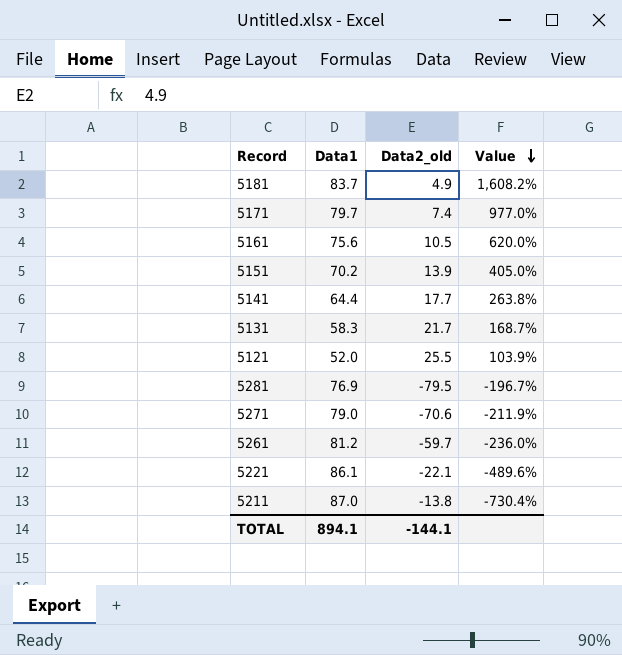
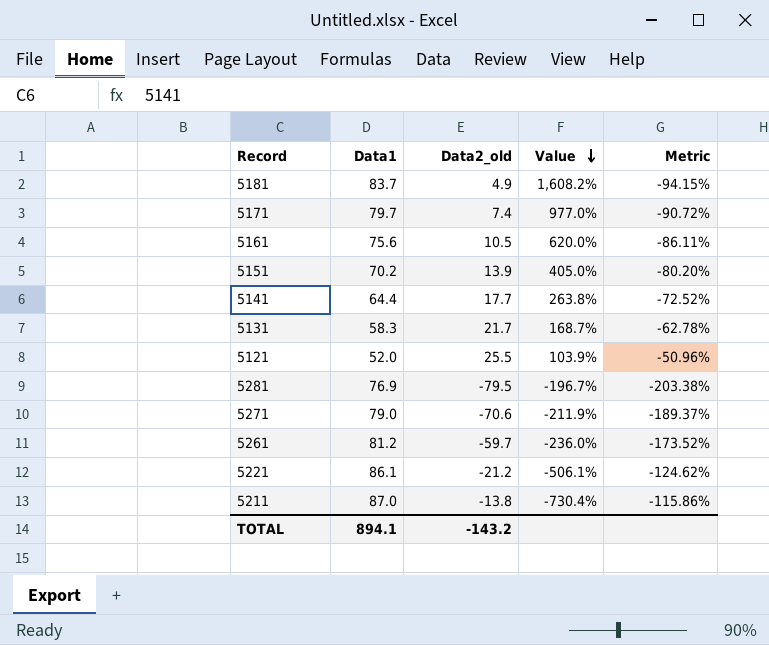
column Metric | formula: none -> ([Data2_old] - [Data1]) / [Data1]
5221 | Data2_old: -22.1 -> -21.2
5221 | Value: -489.6% -> -506.1%
TOTAL | Data2_old: -144.1 -> -143.2

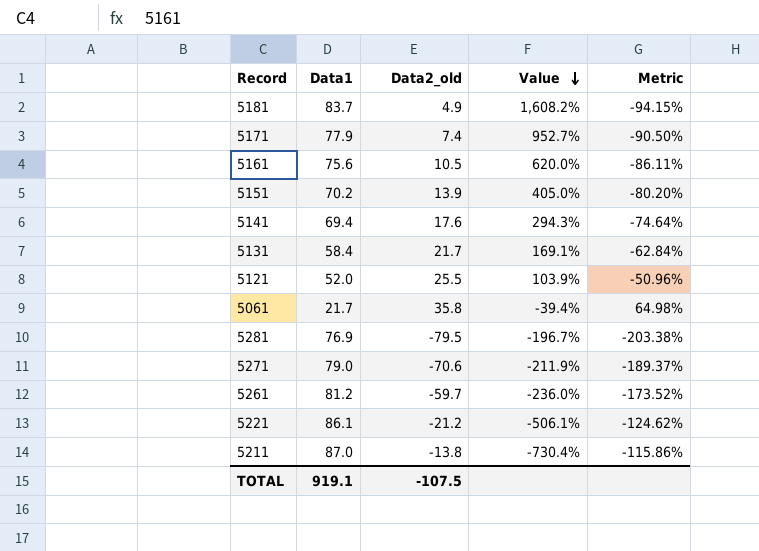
5171 | Data1: 79.7 -> 77.9
5171 | Value: 977.0% -> 952.7%
5171 | Metric: -90.72% -> -90.50%
5141 | Data1: 64.4 -> 69.4
5141 | Data2_old: 17.7 -> 17.6
5141 | Value: 263.8% -> 294.3%
5141 | Metric: -72.52% -> -74.64%
5131 | Data1: 58.3 -> 58.4
5131 | Value: 168.7% -> 169.1%
5131 | Metric: -62.78% -> -62.84%
row 5061: none -> 21.7 | 35.8 | -39.4% | 64.98%
TOTAL | Data1: 894.1 -> 919.1
TOTAL | Data2_old: -143.2 -> -107.5

